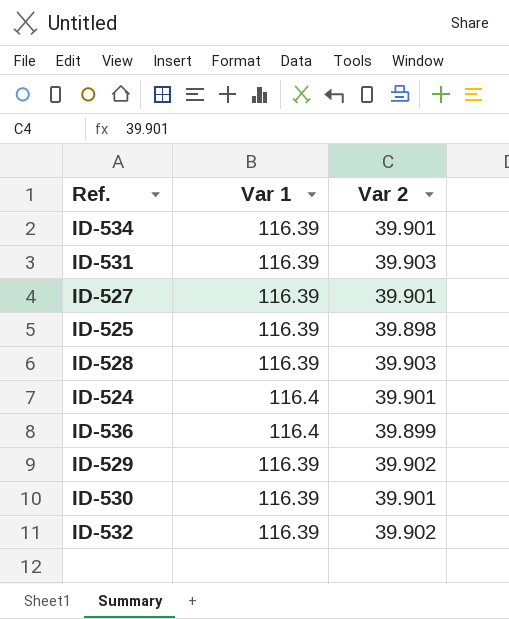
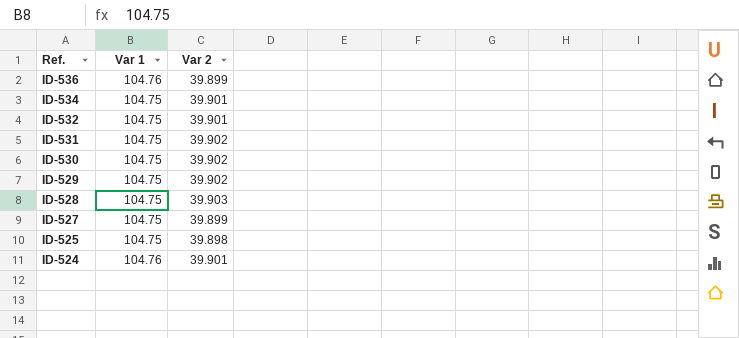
row order: none -> Ref. descending
ID-536 | Var 1: 116.4 -> 104.76
ID-534 | Var 1: 116.39 -> 104.75
ID-532 | Var 1: 116.39 -> 104.75
ID-532 | Var 2: 39.902 -> 39.901
ID-531 | Var 1: 116.39 -> 104.75
ID-531 | Var 2: 39.903 -> 39.902
ID-530 | Var 1: 116.39 -> 104.75
ID-530 | Var 2: 39.901 -> 39.902
ID-529 | Var 1: 116.39 -> 104.75
ID-528 | Var 1: 116.39 -> 104.75
ID-527 | Var 1: 116.39 -> 104.75
ID-527 | Var 2: 39.901 -> 39.899
ID-525 | Var 1: 116.39 -> 104.75
ID-524 | Var 1: 116.4 -> 104.76

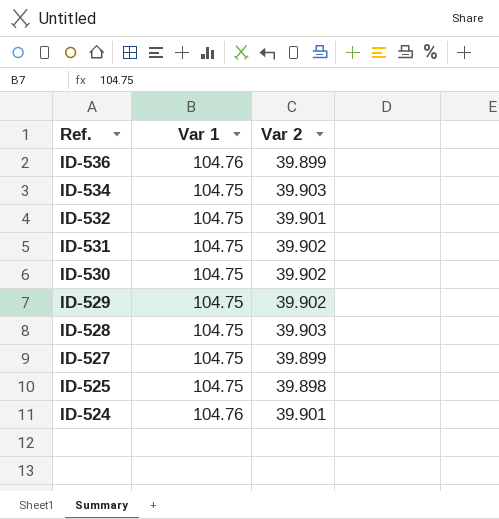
ID-534 | Var 2: 39.901 -> 39.903

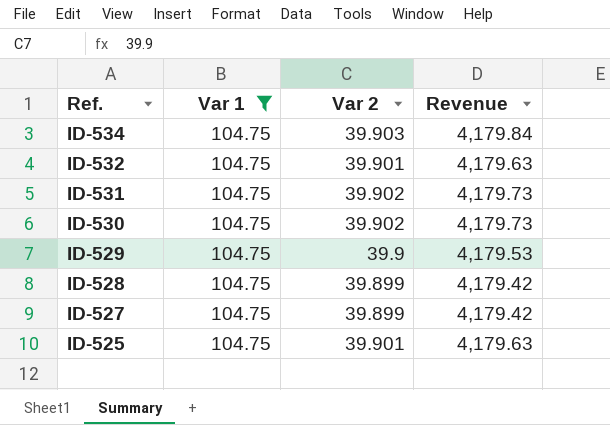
filter: none -> Var 1 = 104.75
column Revenue | formula: none -> [Var 1] * [Var 2]
ID-529 | Var 2: 39.902 -> 39.9
ID-528 | Var 2: 39.903 -> 39.899
ID-525 | Var 2: 39.898 -> 39.901

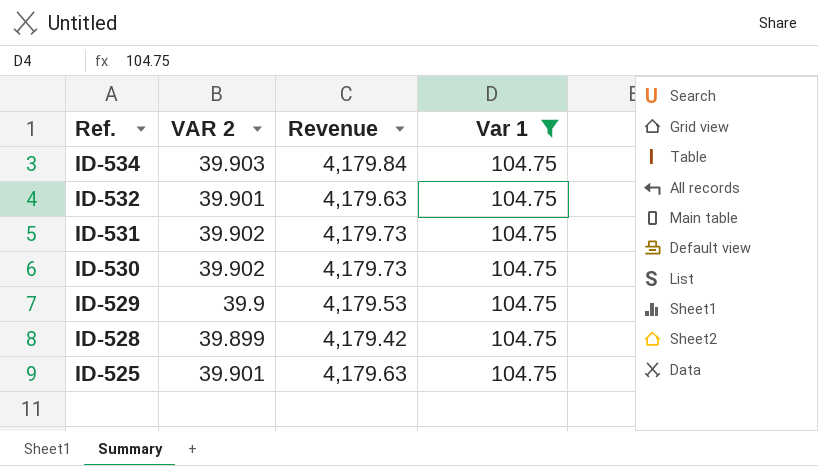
column name: Var 2 -> VAR 2
column Var 1 | position: 2 -> 4
row ID-527: 104.75 | 39.899 | 4,179.42 -> none

